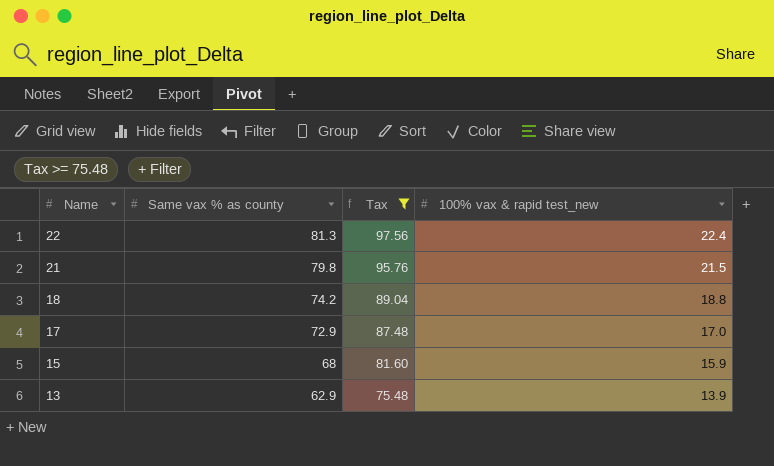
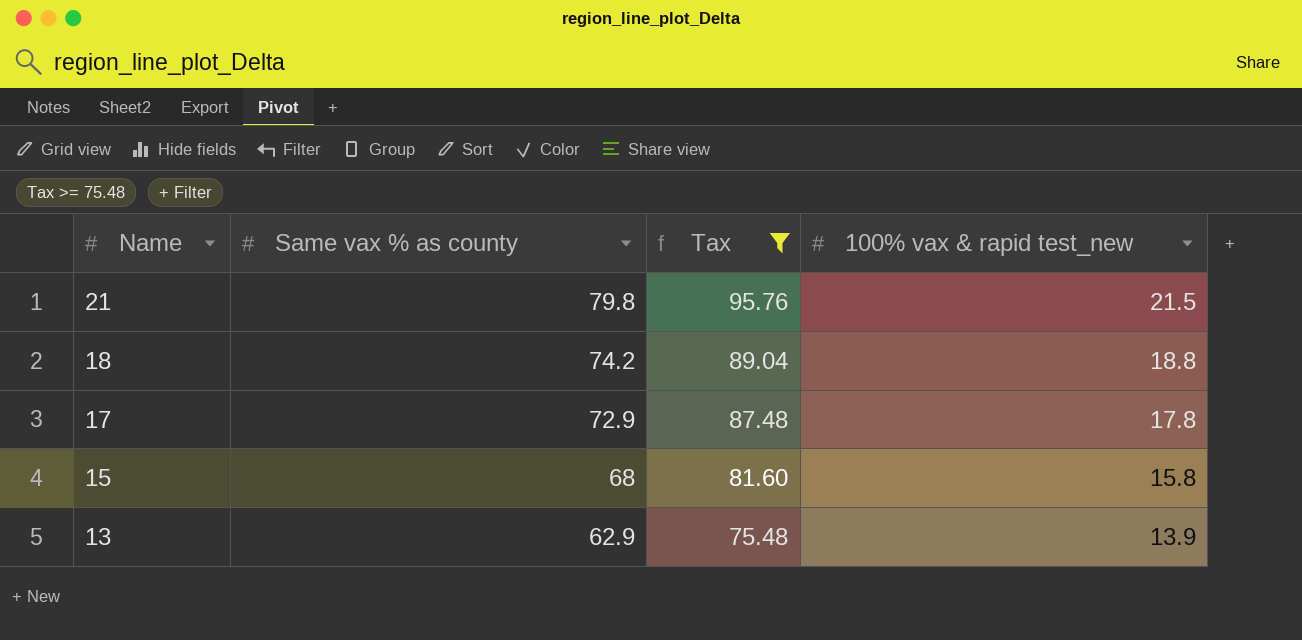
row 22: 81.3 | 97.56 | 22.4 -> none
17 | 100% vax & rapid test_new: 17.0 -> 17.8
15 | 100% vax & rapid test_new: 15.9 -> 15.8

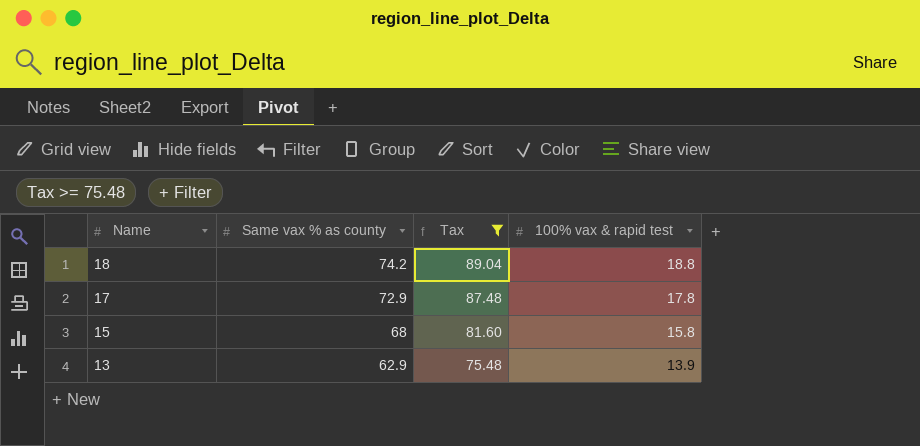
column name: 100% vax & rapid test_new -> 100% vax & rapid test
row 21: 79.8 | 95.76 | 21.5 -> none

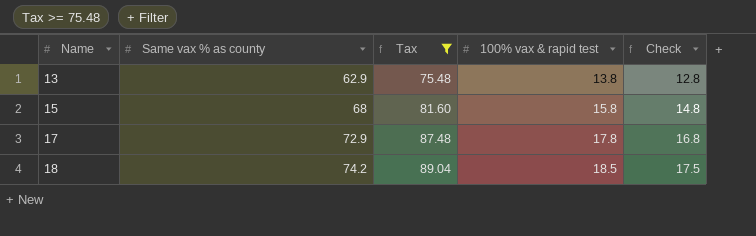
row order: Name descending -> Name ascending
column Check | formula: none -> [100% vax & rapid test] - 1
13 | 100% vax & rapid test: 13.9 -> 13.8
18 | 100% vax & rapid test: 18.8 -> 18.5

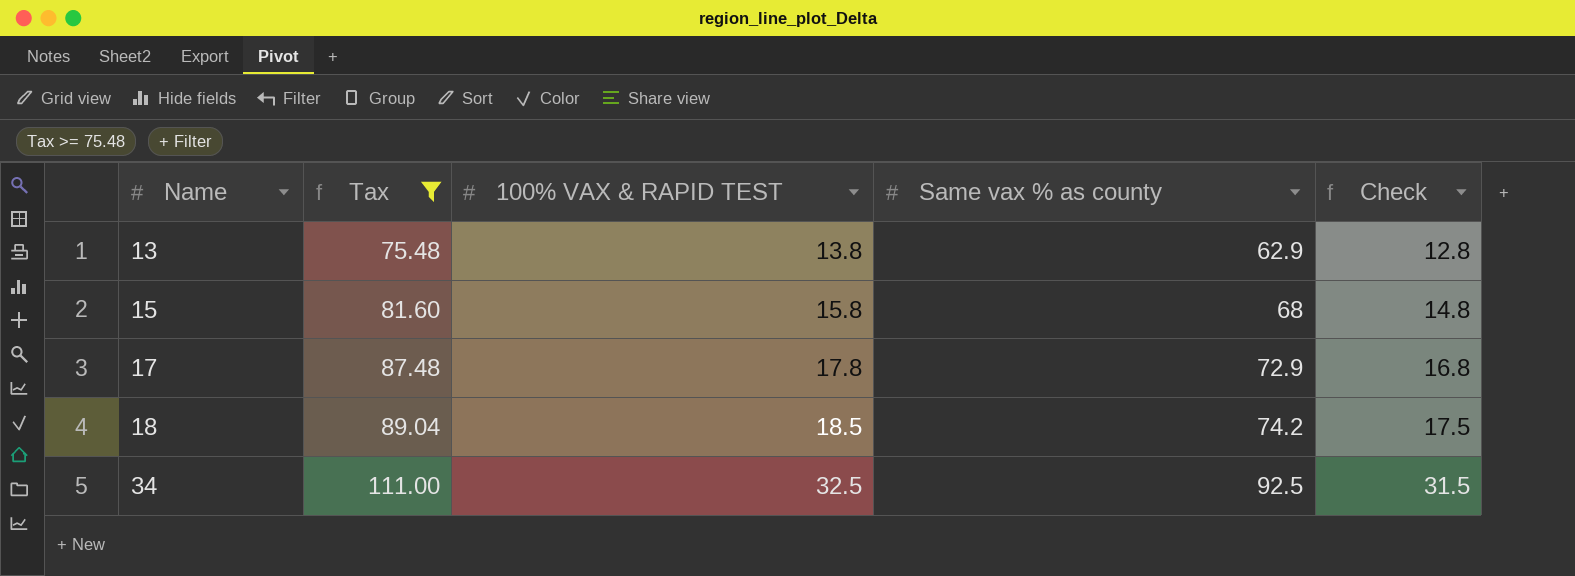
column name: 100% vax & rapid test -> 100% VAX & RAPID TEST
column Same vax % as county | position: 2 -> 4
row 34: none -> 111.00 | 32.5 | 92.5 | 31.5

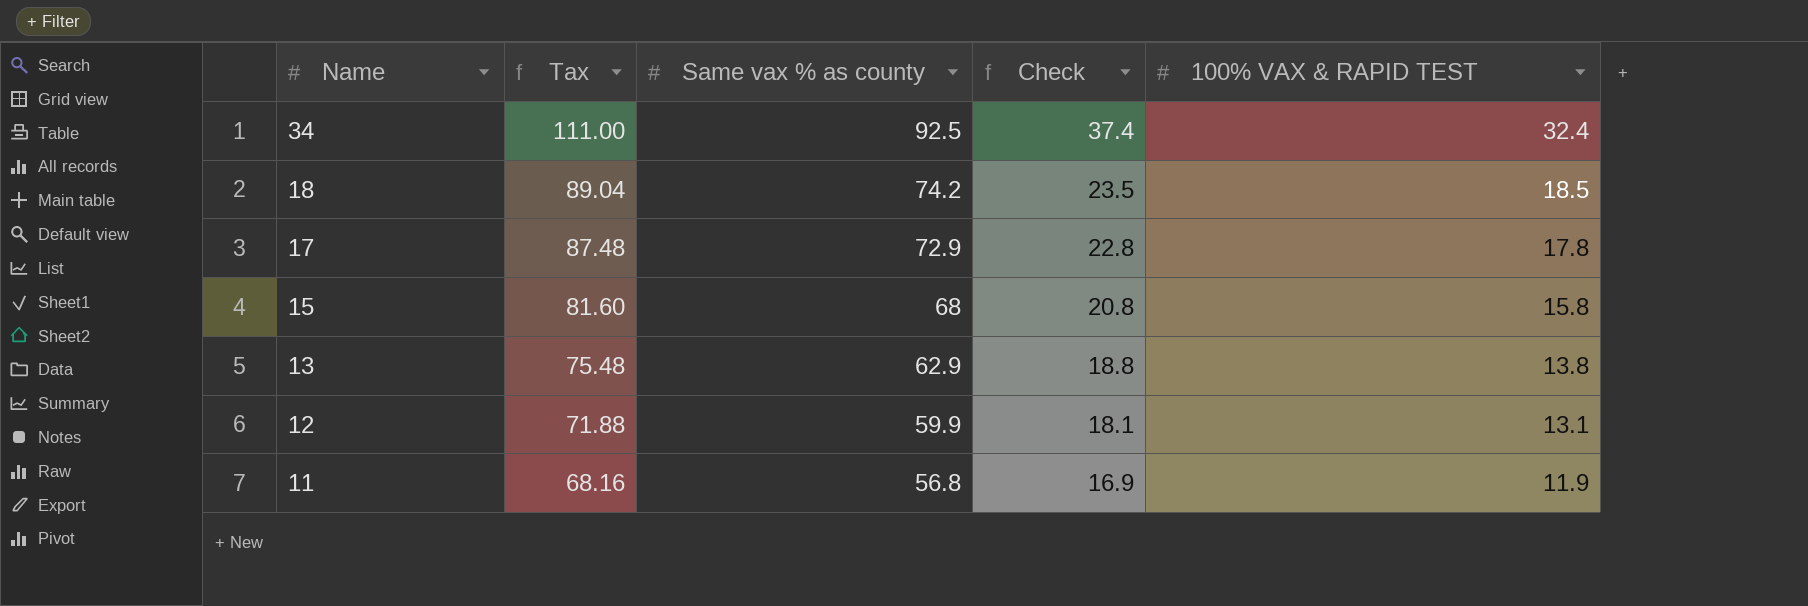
filter: Tax >= 75.48 -> none
row order: Name ascending -> Name descending
column Check | formula: [100% VAX & RAPID TEST] - 1 -> [100% VAX & RAPID TEST] + 5
column 100% VAX & RAPID TEST | position: 3 -> 5
34 | 100% VAX & RAPID TEST: 32.5 -> 32.4

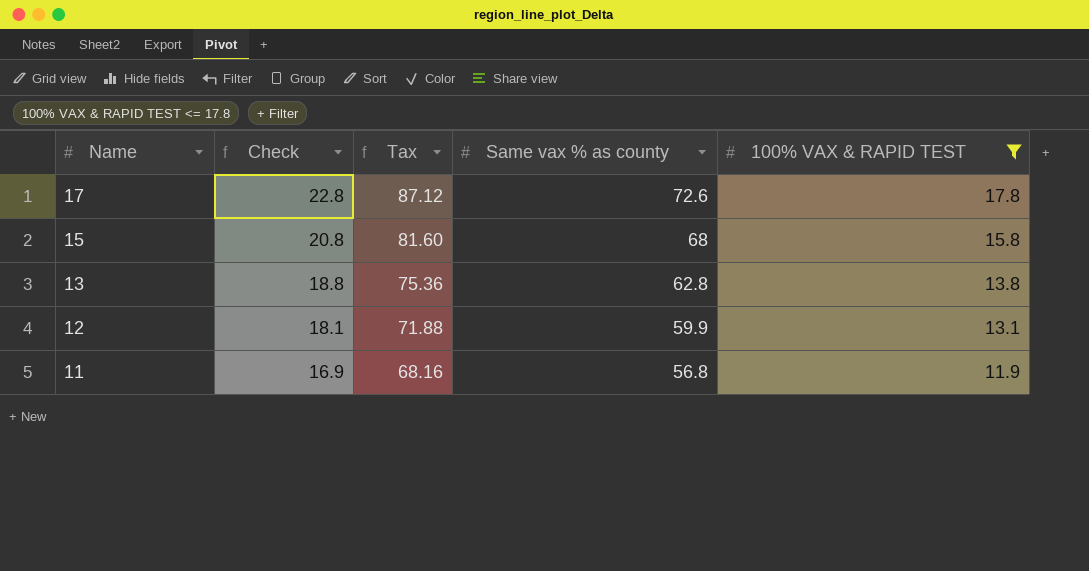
filter: none -> 100% VAX & RAPID TEST <= 17.8
column Check | position: 4 -> 2
17 | Tax: 87.48 -> 87.12
17 | Same vax % as county: 72.9 -> 72.6
13 | Tax: 75.48 -> 75.36
13 | Same vax % as county: 62.9 -> 62.8

